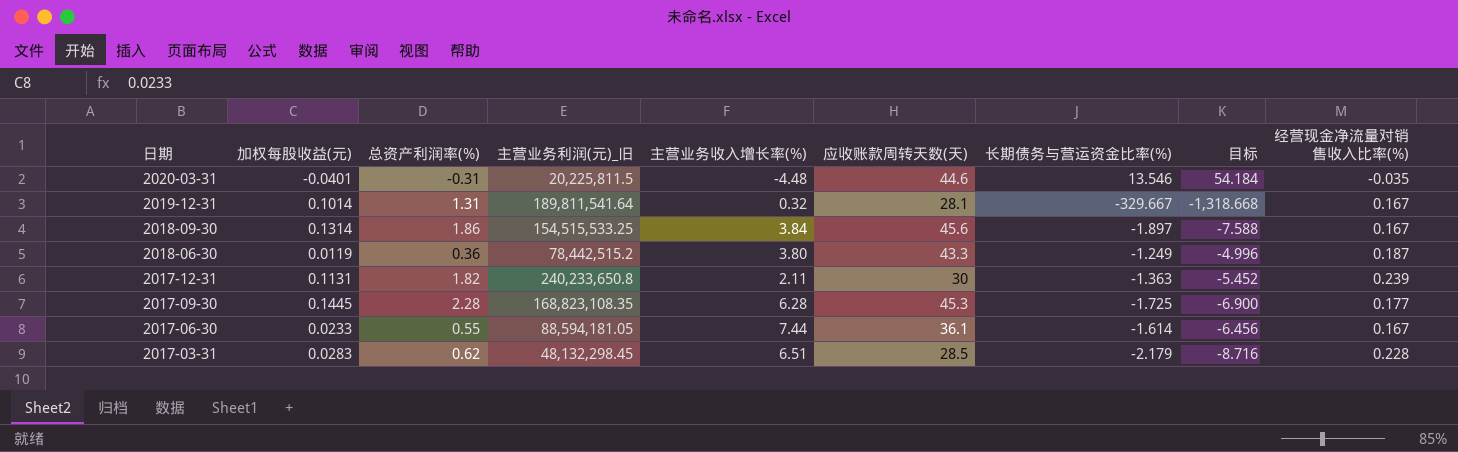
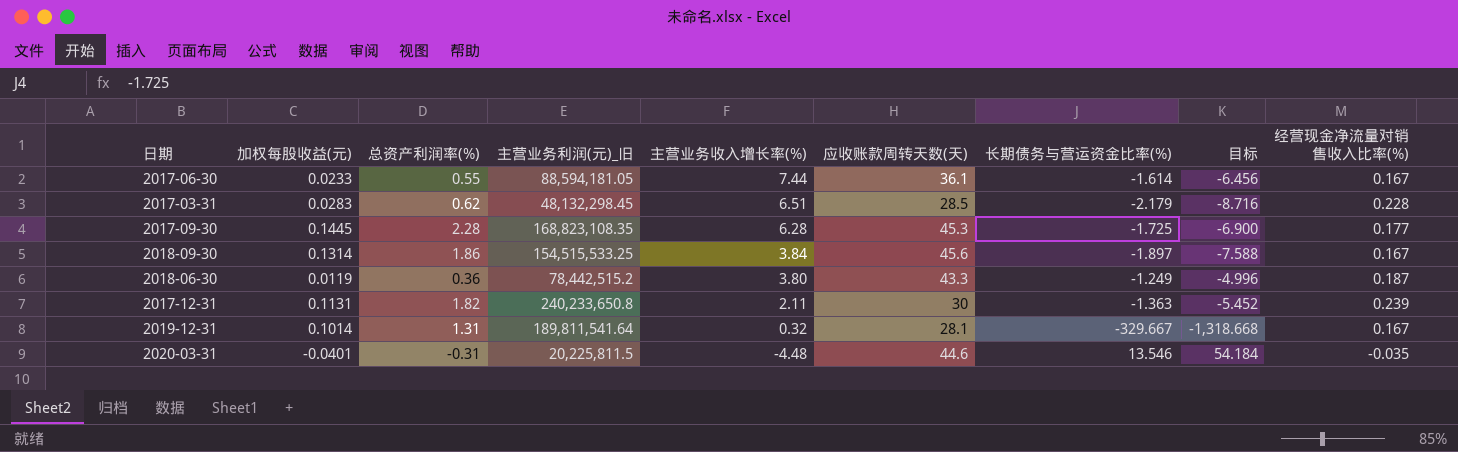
row order: 日期 descending -> 主营业务收入增长率(%) descending

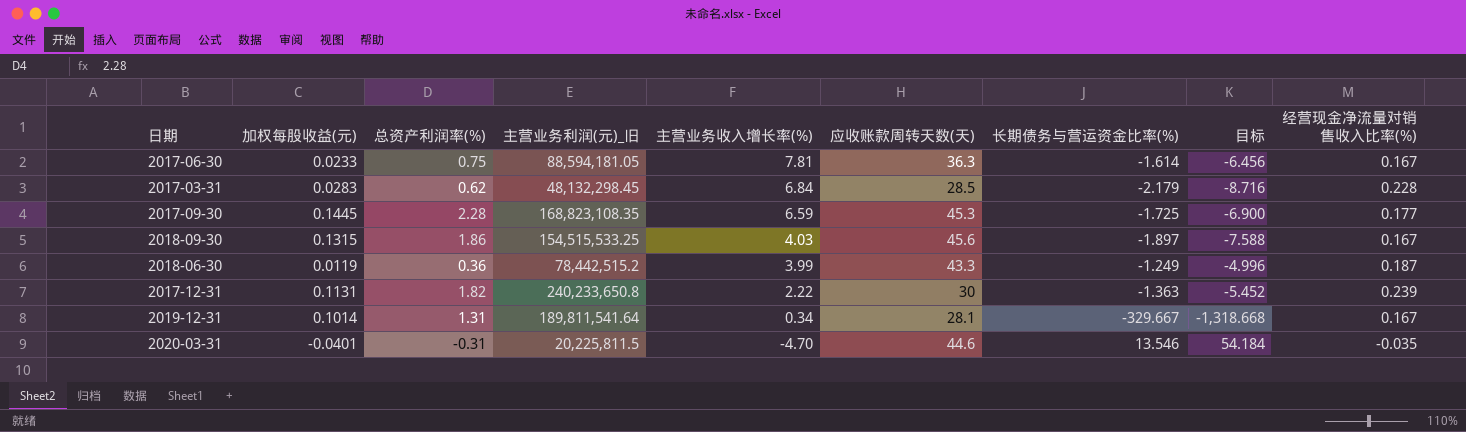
2017-06-30 | 总资产利润率(%): 0.55 -> 0.75
2017-06-30 | 主营业务收入增长率(%): 7.44 -> 7.81
2017-06-30 | 应收账款周转天数(天): 36.1 -> 36.3
2017-03-31 | 主营业务收入增长率(%): 6.51 -> 6.84
2017-09-30 | 主营业务收入增长率(%): 6.28 -> 6.59
2018-09-30 | 加权每股收益(元): 0.1314 -> 0.1315
2018-09-30 | 主营业务收入增长率(%): 3.84 -> 4.03
2018-06-30 | 主营业务收入增长率(%): 3.80 -> 3.99
2017-12-31 | 主营业务收入增长率(%): 2.11 -> 2.22
2019-12-31 | 主营业务收入增长率(%): 0.32 -> 0.34
2020-03-31 | 主营业务收入增长率(%): -4.48 -> -4.70

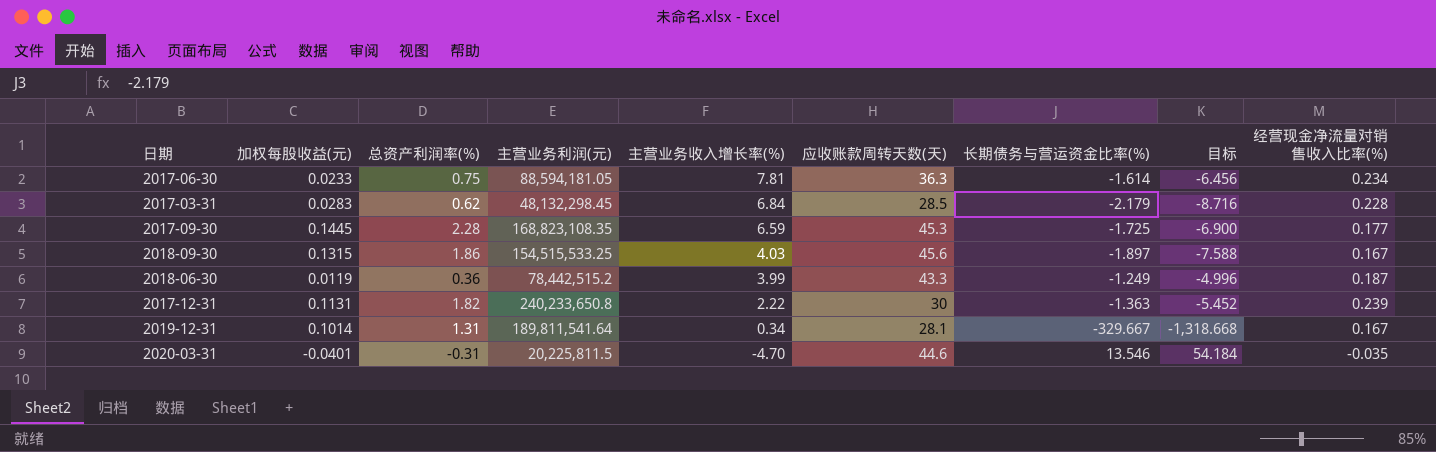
column name: 主营业务利润(元)_旧 -> 主营业务利润(元)
2017-06-30 | 经营现金净流量对销售收入比率(%): 0.167 -> 0.234

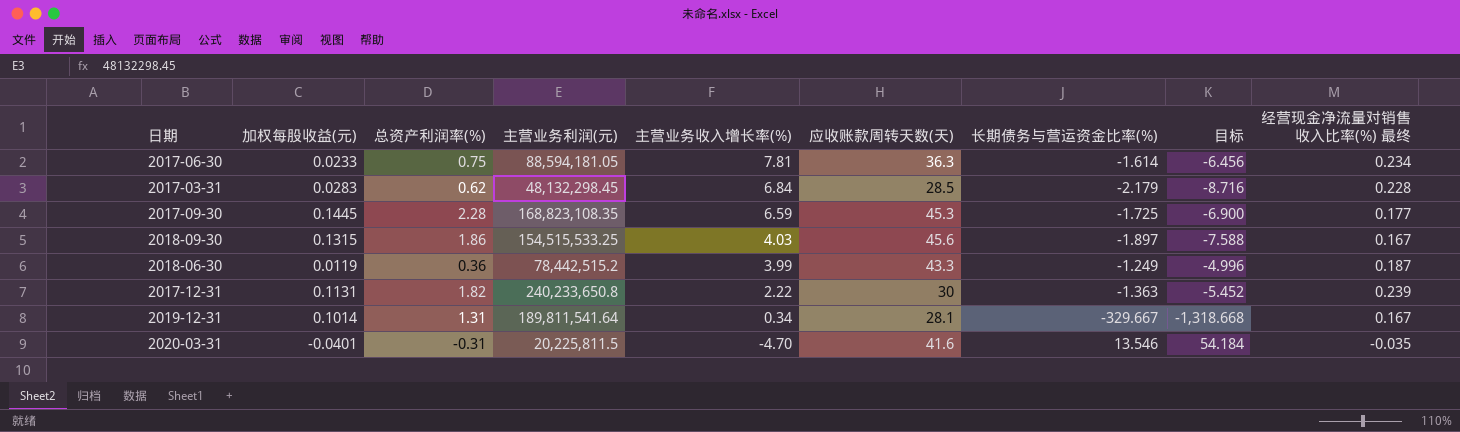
column name: 经营现金净流量对销售收入比率(%) -> 经营现金净流量对销售收入比率(%) 最终
2020-03-31 | 应收账款周转天数(天): 44.6 -> 41.6

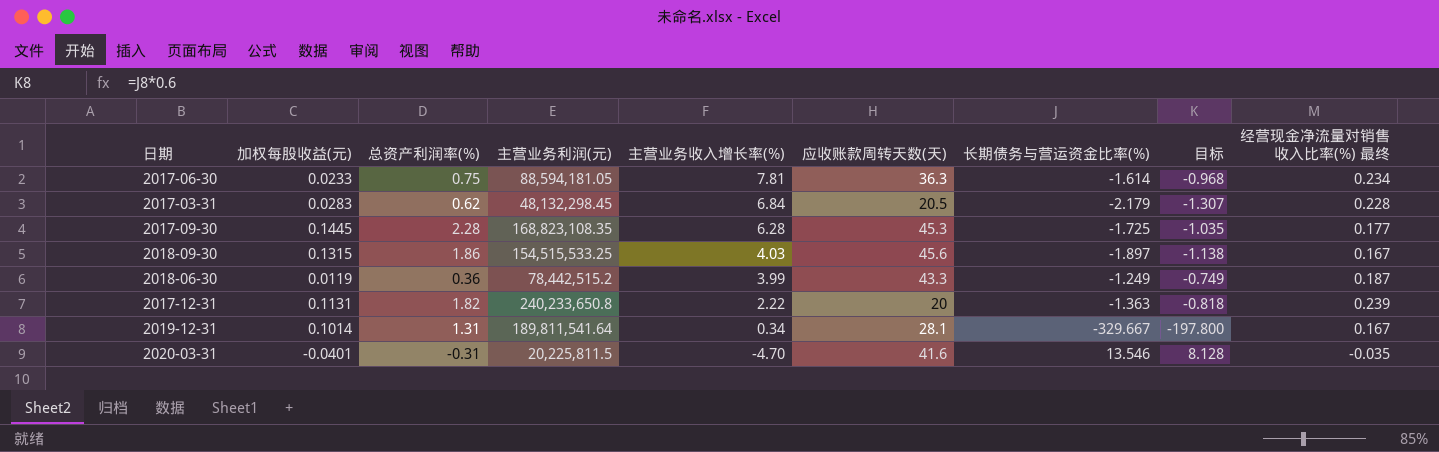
column 目标 | formula: [长期债务与营运资金比率(%)] * 4 -> [长期债务与营运资金比率(%)] * 0.6
2017-03-31 | 应收账款周转天数(天): 28.5 -> 20.5
2017-09-30 | 主营业务收入增长率(%): 6.59 -> 6.28
2017-12-31 | 应收账款周转天数(天): 30 -> 20

